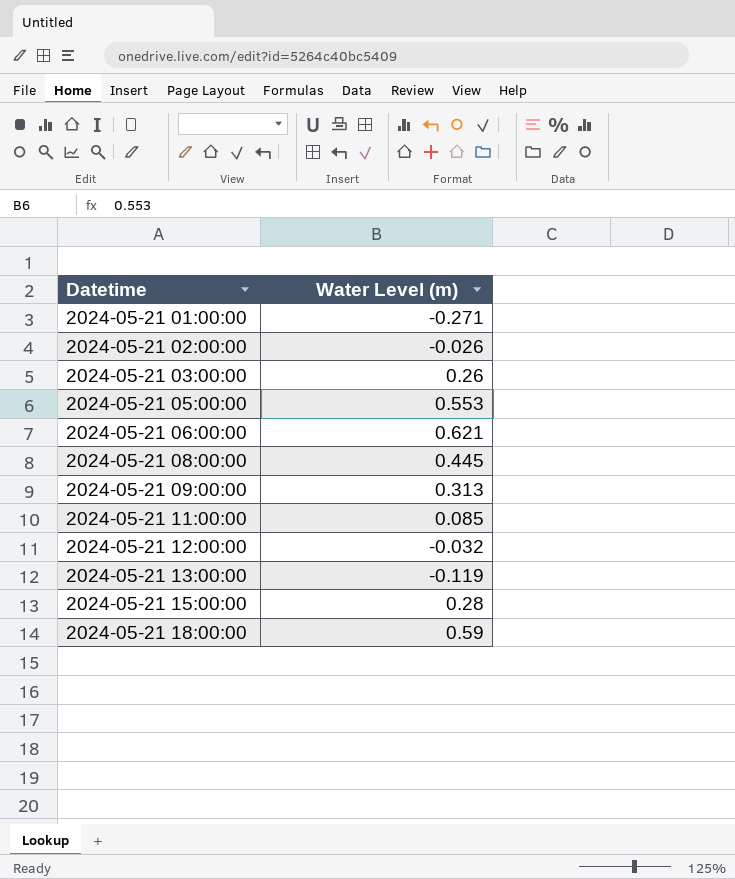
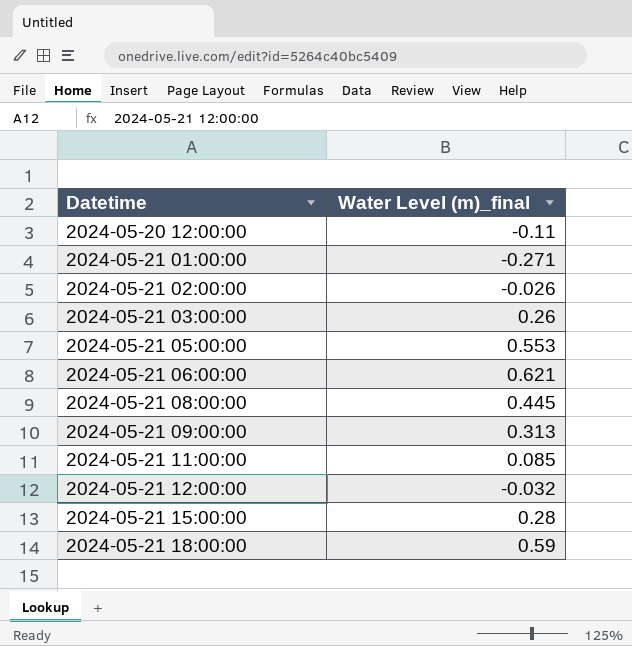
column name: Water Level (m) -> Water Level (m)_final
row 2024-05-21 13:00:00: -0.119 -> none
row 2024-05-20 12:00:00: none -> -0.11

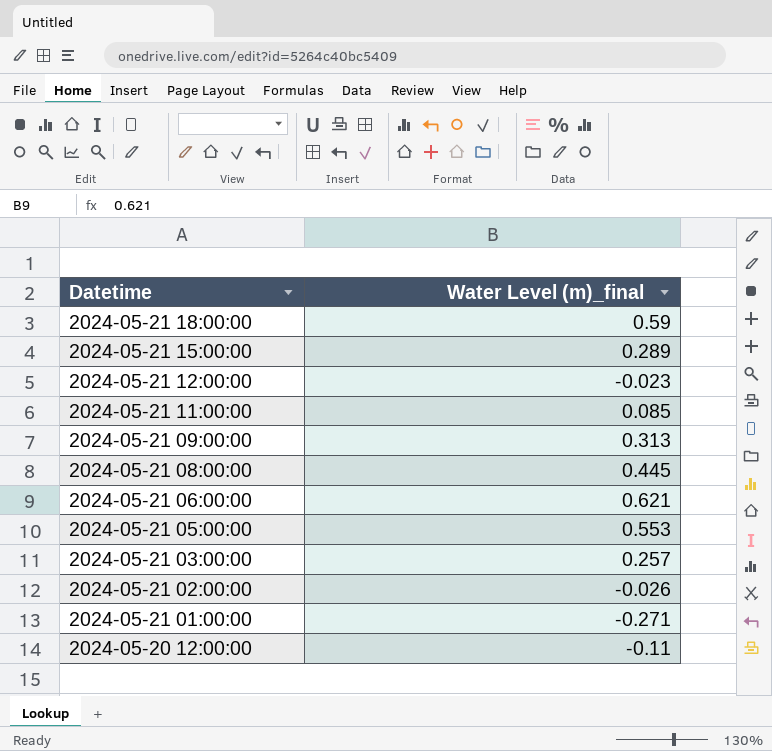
row order: Datetime ascending -> Datetime descending
2024-05-21 15:00:00 | Water Level (m)_final: 0.28 -> 0.289
2024-05-21 12:00:00 | Water Level (m)_final: -0.032 -> -0.023
2024-05-21 03:00:00 | Water Level (m)_final: 0.26 -> 0.257

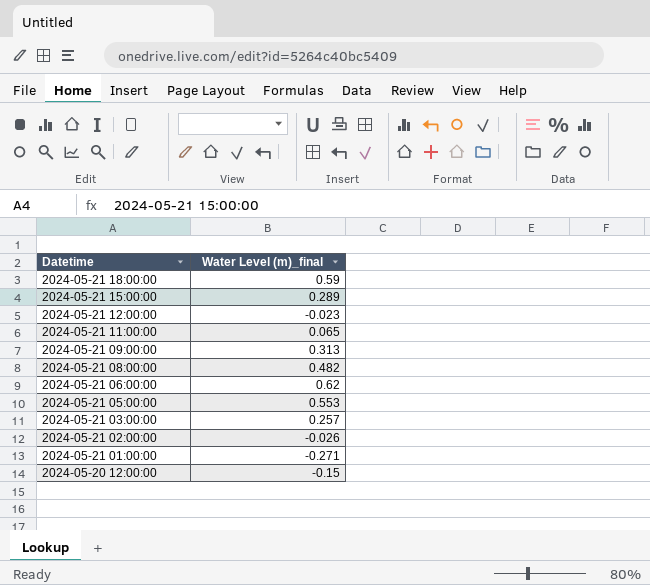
2024-05-21 11:00:00 | Water Level (m)_final: 0.085 -> 0.065
2024-05-21 08:00:00 | Water Level (m)_final: 0.445 -> 0.482
2024-05-21 06:00:00 | Water Level (m)_final: 0.621 -> 0.62
2024-05-20 12:00:00 | Water Level (m)_final: -0.11 -> -0.15

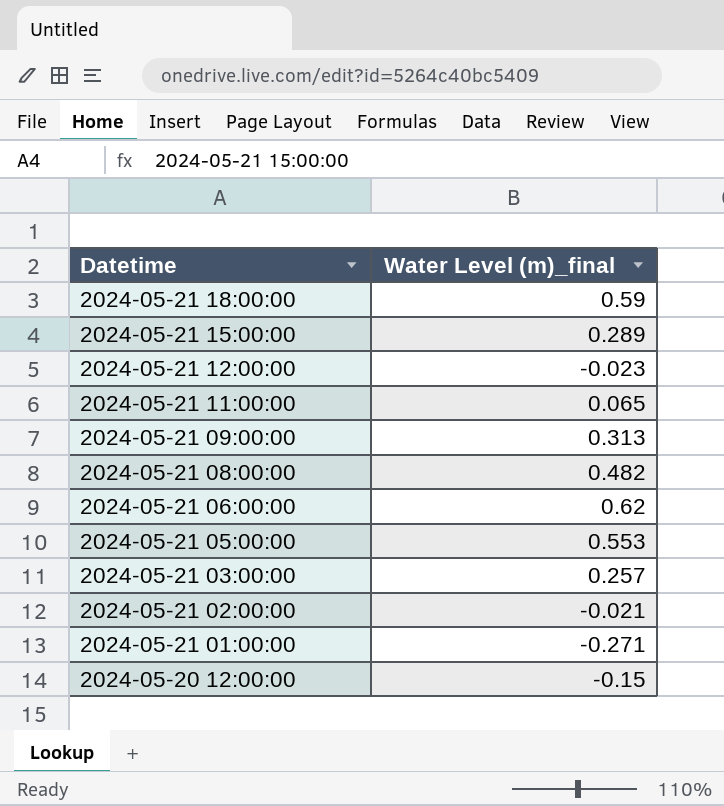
2024-05-21 02:00:00 | Water Level (m)_final: -0.026 -> -0.021

